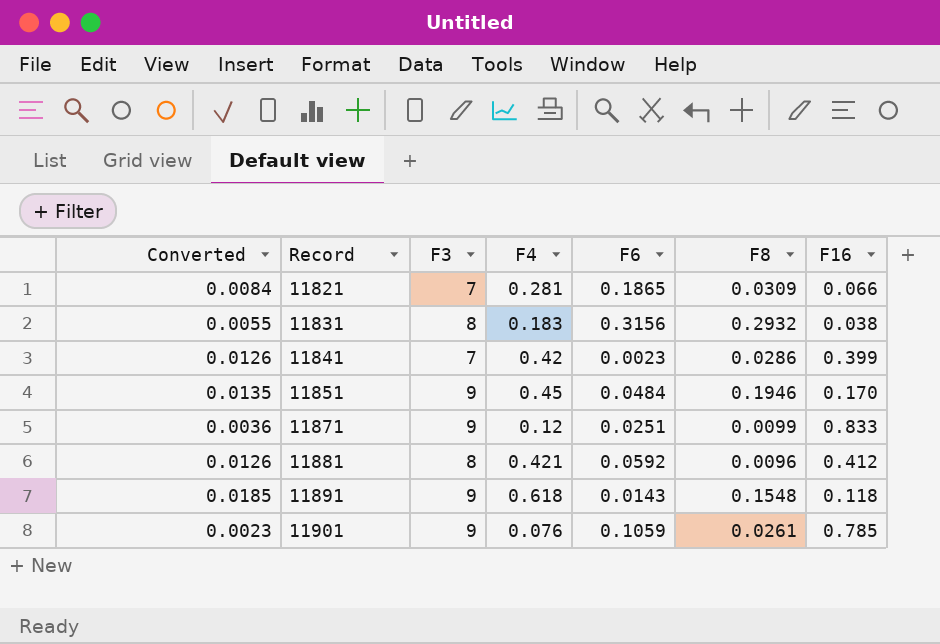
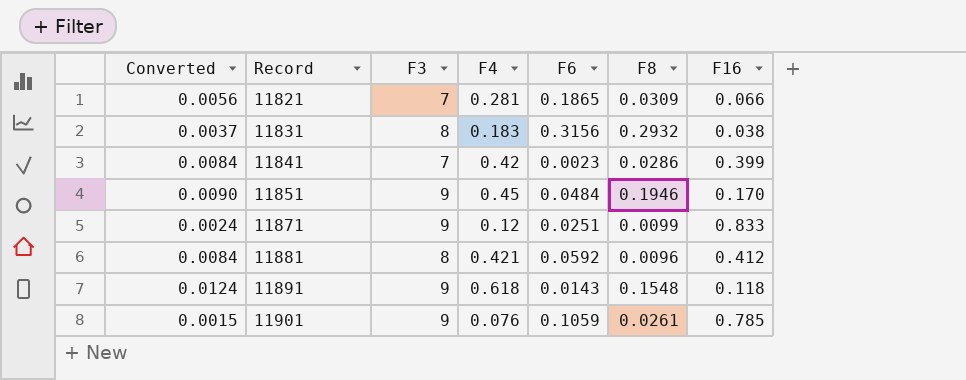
column Converted | formula: [F4] * 0.03 -> [F4] * 0.02

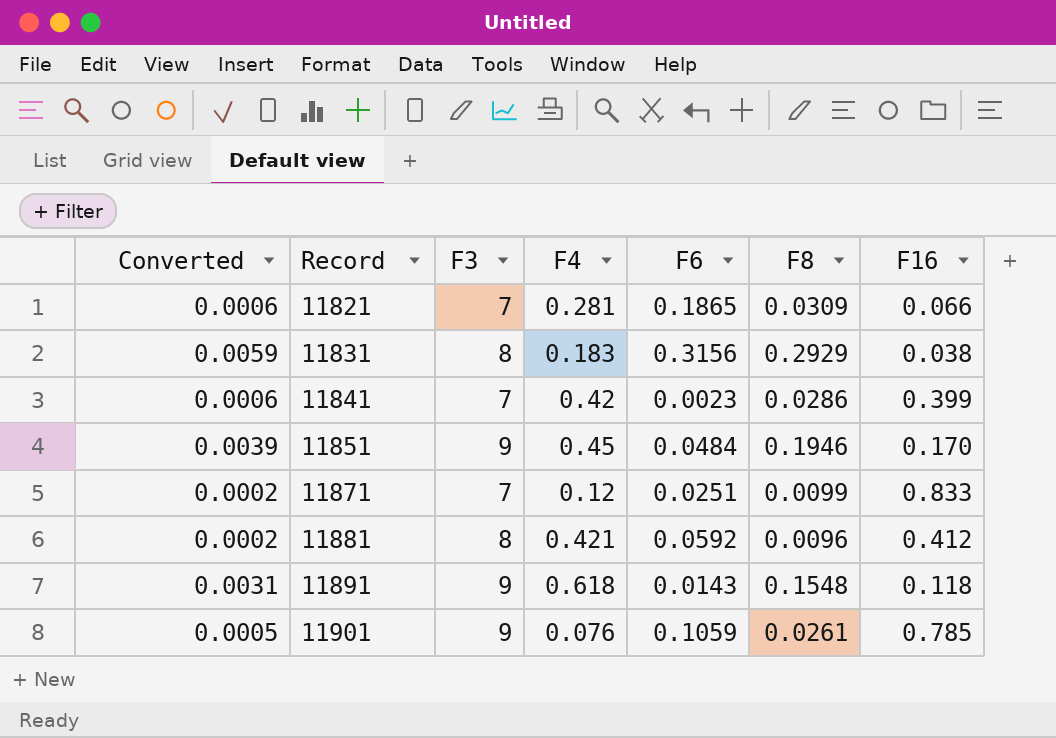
column Converted | formula: [F4] * 0.02 -> [F8] * 0.02
11831 | F8: 0.2932 -> 0.2929
11871 | F3: 9 -> 7

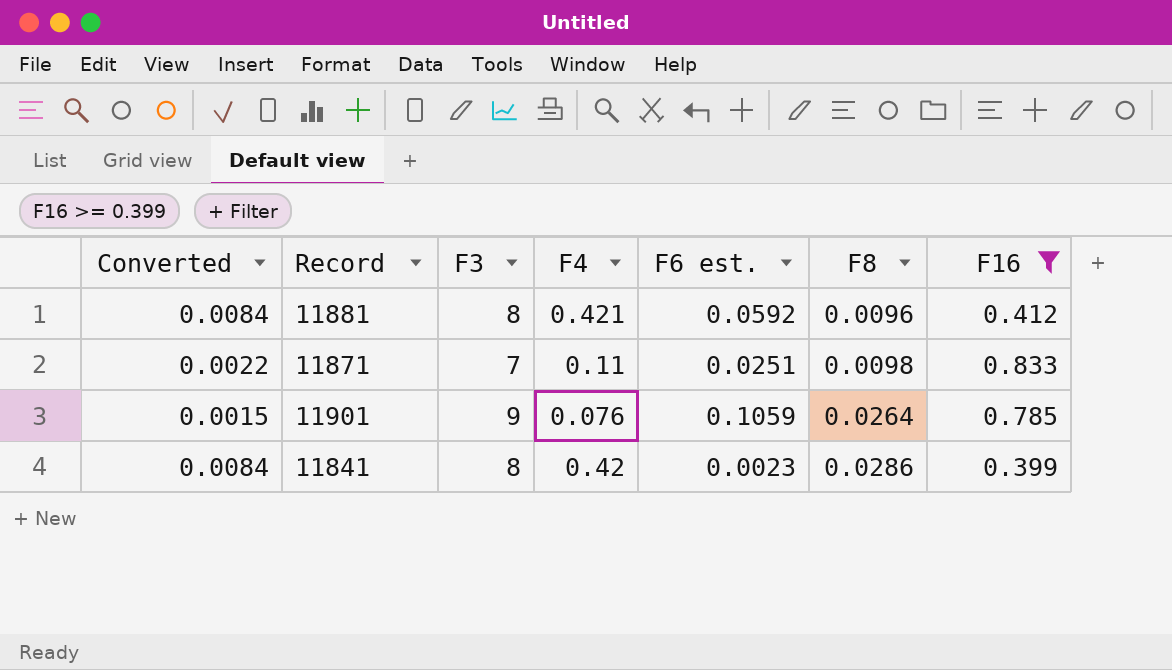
filter: none -> F16 >= 0.399
row order: Record ascending -> F8 ascending
column Converted | formula: [F8] * 0.02 -> [F4] * 0.02
column name: F6 -> F6 est.
11871 | F4: 0.12 -> 0.11
11871 | F8: 0.0099 -> 0.0098
11901 | F8: 0.0261 -> 0.0264
11841 | F3: 7 -> 8

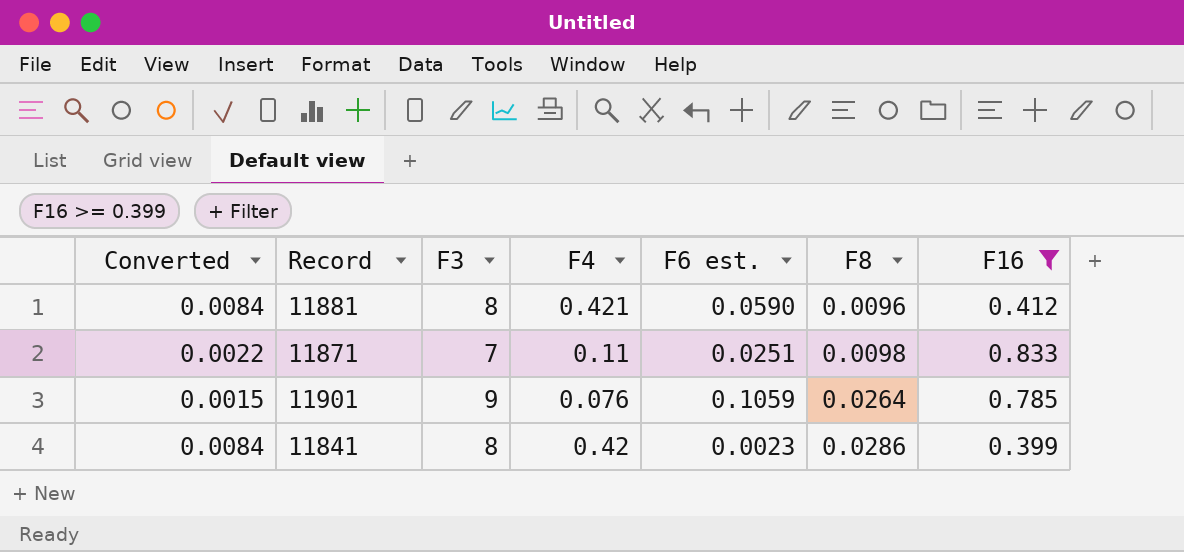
11881 | F6 est.: 0.0592 -> 0.0590

